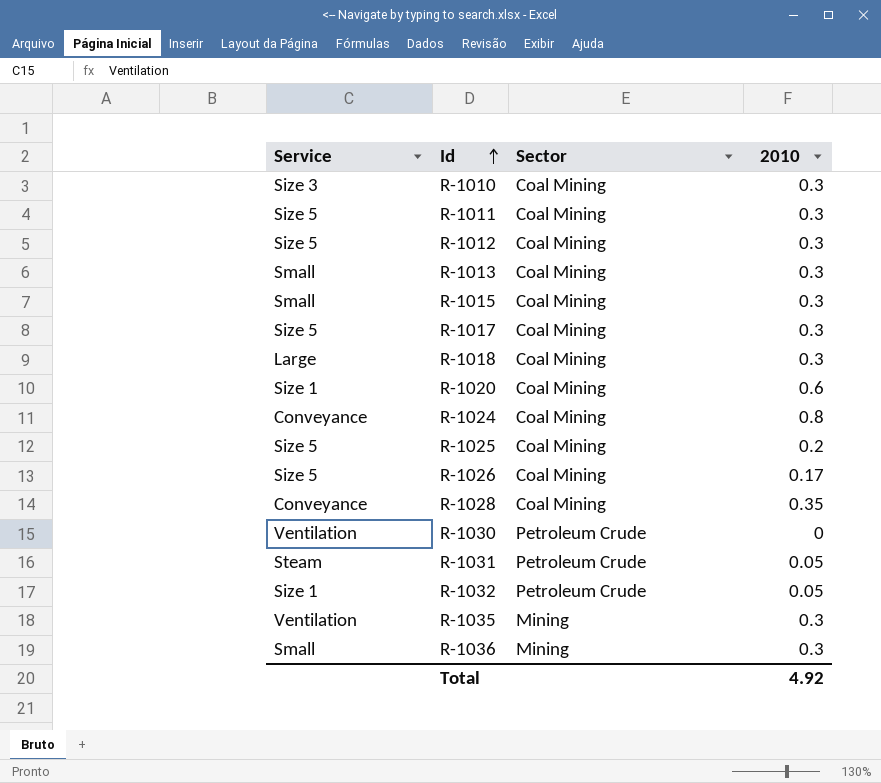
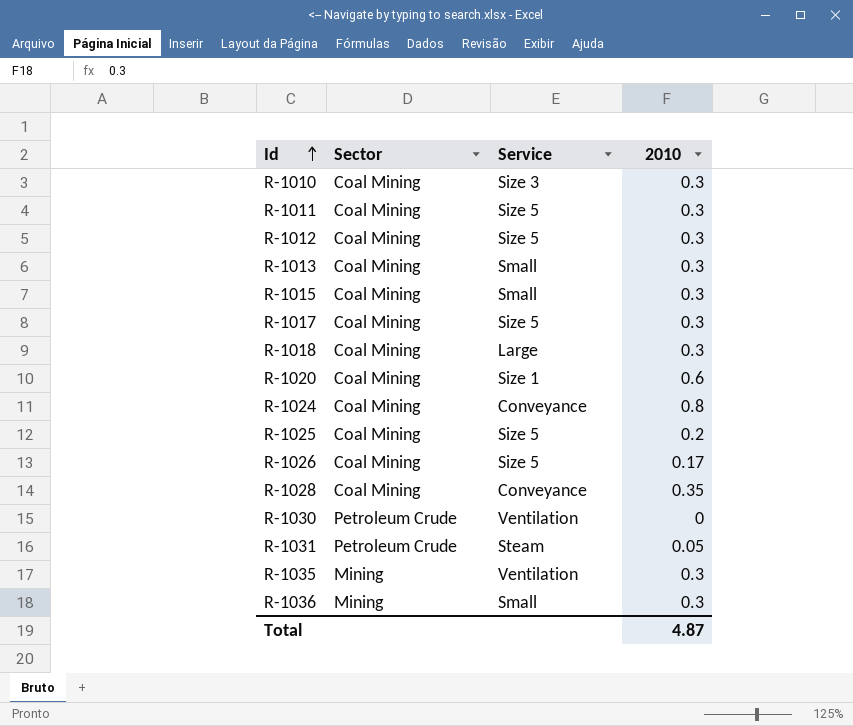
column Service | position: 1 -> 3
row R-1032: Size 1 | Petroleum Crude | 0.05 -> none
Total | 2010: 4.92 -> 4.87

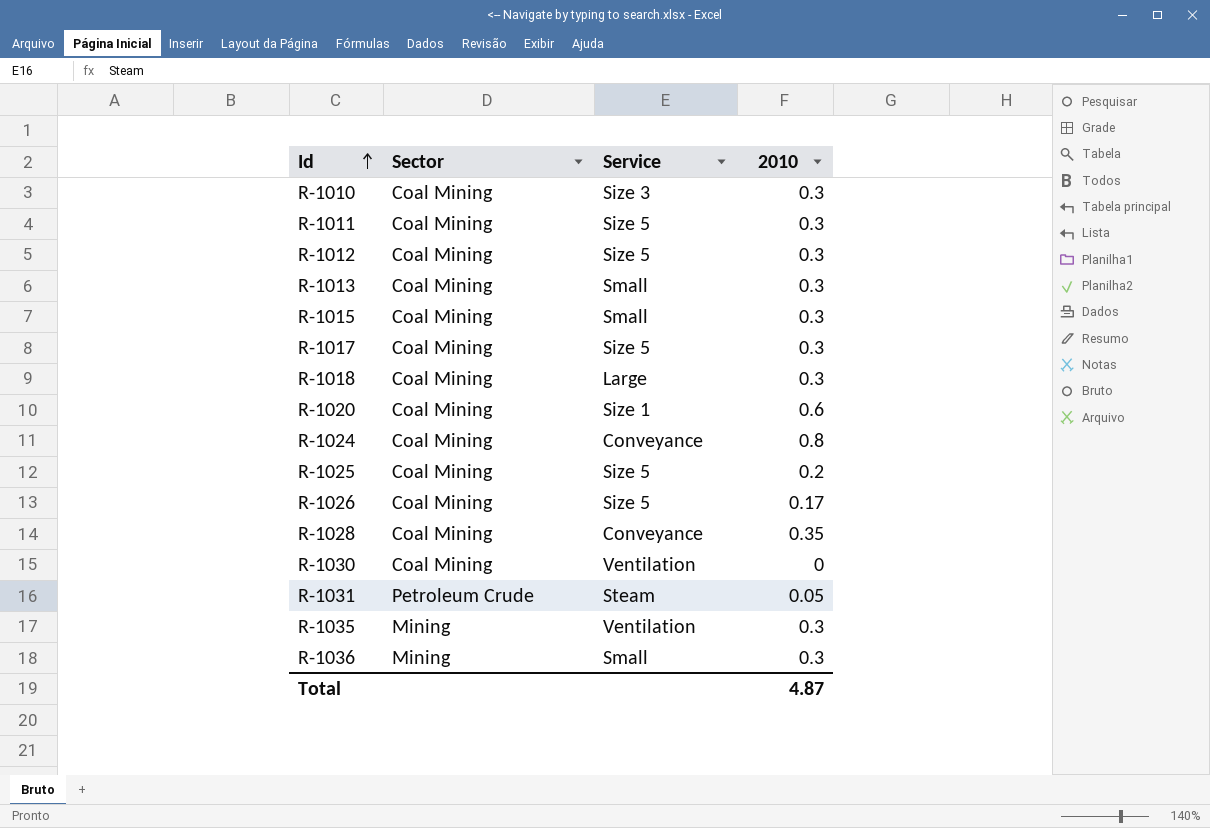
R-1030 | Sector: Petroleum Crude -> Coal Mining

